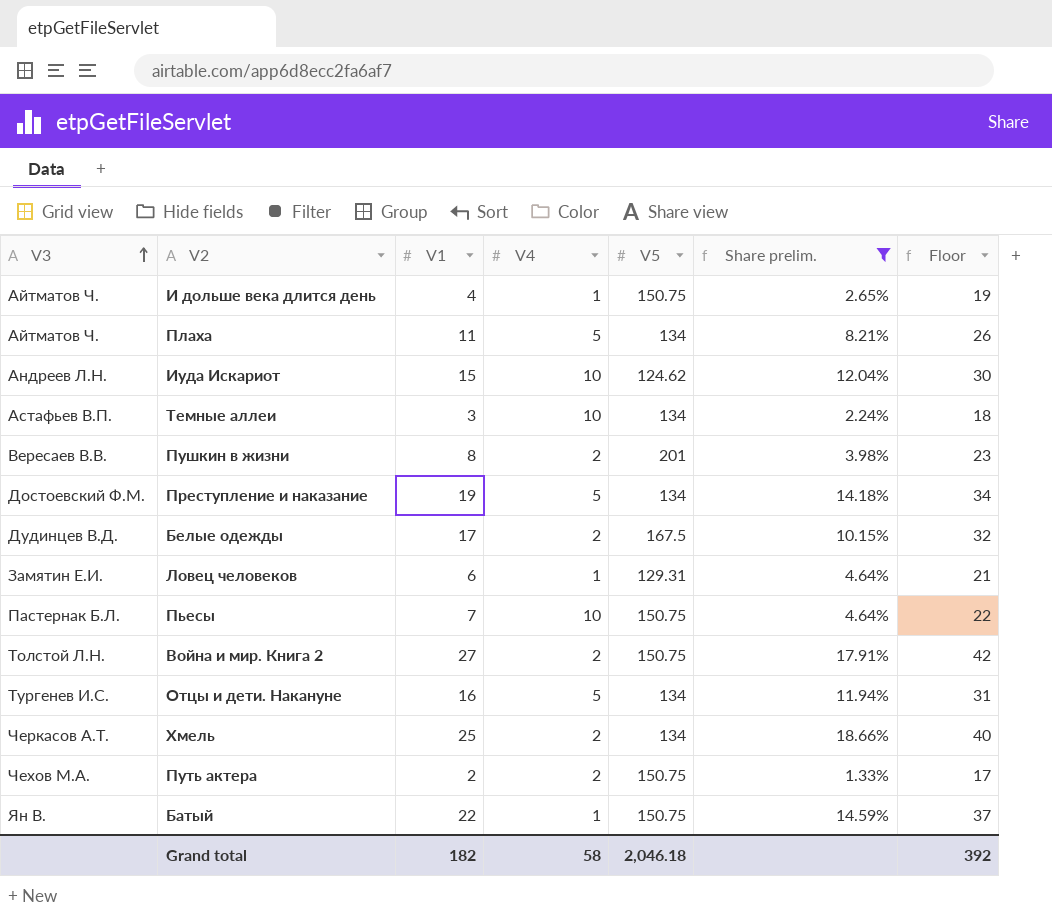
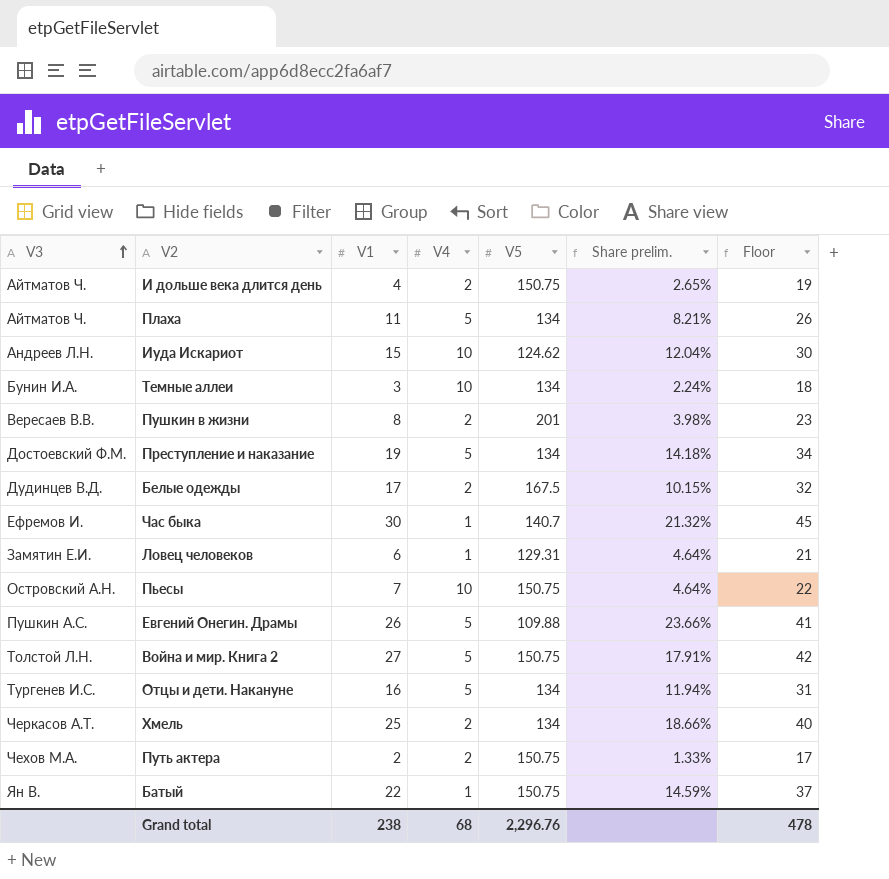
filter: Share prelim. <= 18.66% -> none
И дольше века длится день | V4: 1 -> 2
Темные аллеи | V3: Астафьев В.П. -> Бунин И.А.
Пьесы | V3: Пастернак Б.Л. -> Островский А.Н.
Война и мир. Книга 2 | V4: 2 -> 5
Grand total | V1: 182 -> 238
Grand total | V4: 58 -> 68
Grand total | V5: 2,046.18 -> 2,296.76
Grand total | Floor: 392 -> 478

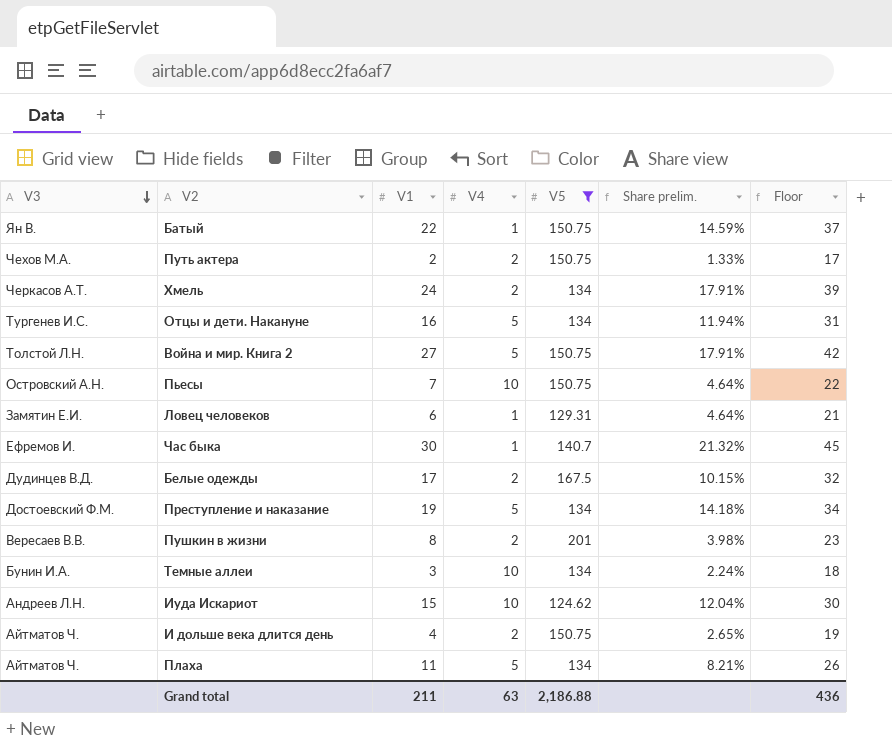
filter: none -> V5 != 109.88
row order: V3 ascending -> V3 descending
Хмель | V1: 25 -> 24
Хмель | Share prelim.: 18.66% -> 17.91%
Хмель | Floor: 40 -> 39
Grand total | V1: 238 -> 211
Grand total | V4: 68 -> 63
Grand total | V5: 2,296.76 -> 2,186.88
Grand total | Floor: 478 -> 436

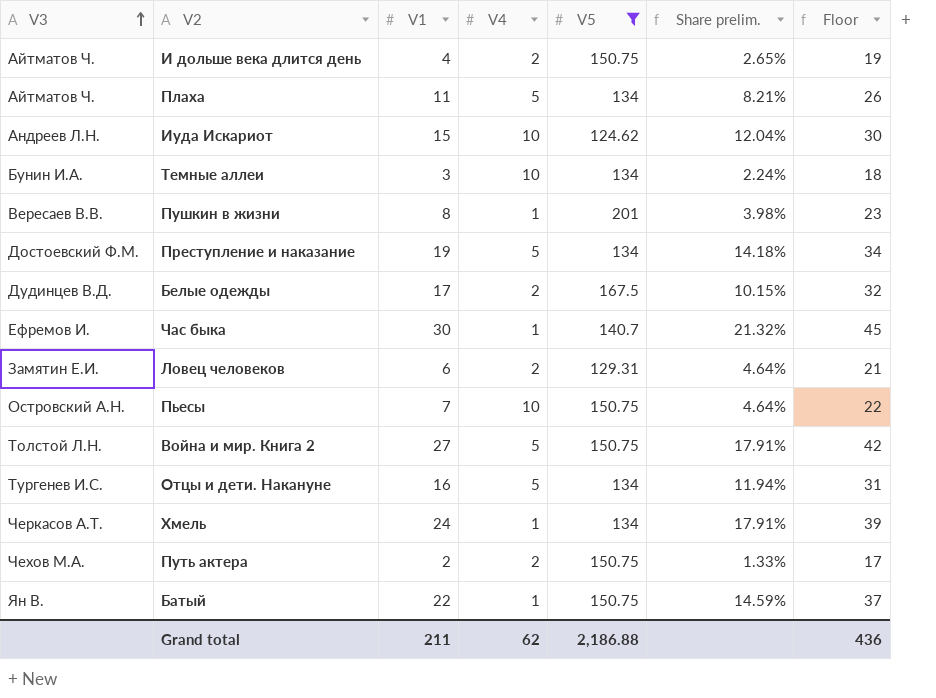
row order: V3 descending -> V3 ascending
Пушкин в жизни | V4: 2 -> 1
Ловец человеков | V4: 1 -> 2
Хмель | V4: 2 -> 1
Grand total | V4: 63 -> 62

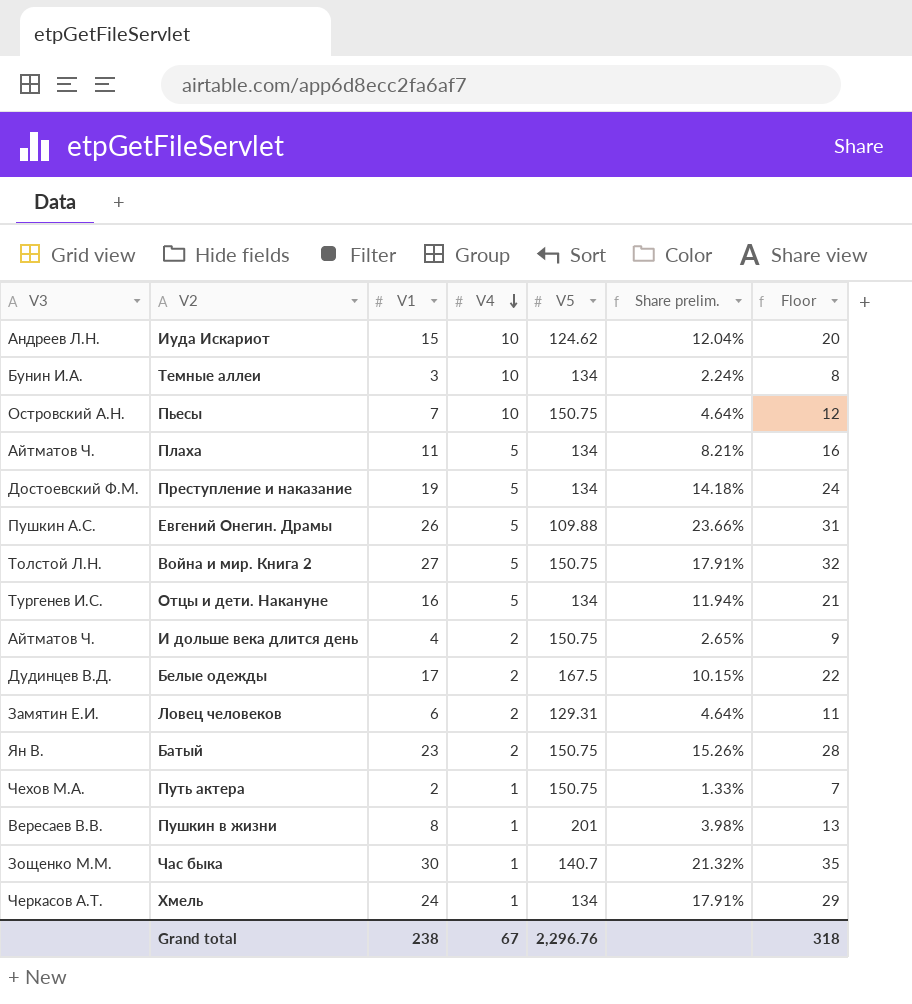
filter: V5 != 109.88 -> none
row order: V3 ascending -> V4 descending
column Floor | formula: [V1] + 15 -> [V1] + 5
Батый | V1: 22 -> 23
Батый | V4: 1 -> 2
Батый | Share prelim.: 14.59% -> 15.26%
Путь актера | V4: 2 -> 1
Час быка | V3: Ефремов И. -> Зощенко М.М.
Grand total | V1: 211 -> 238
Grand total | V4: 62 -> 67
Grand total | V5: 2,186.88 -> 2,296.76
Grand total | Floor: 436 -> 318

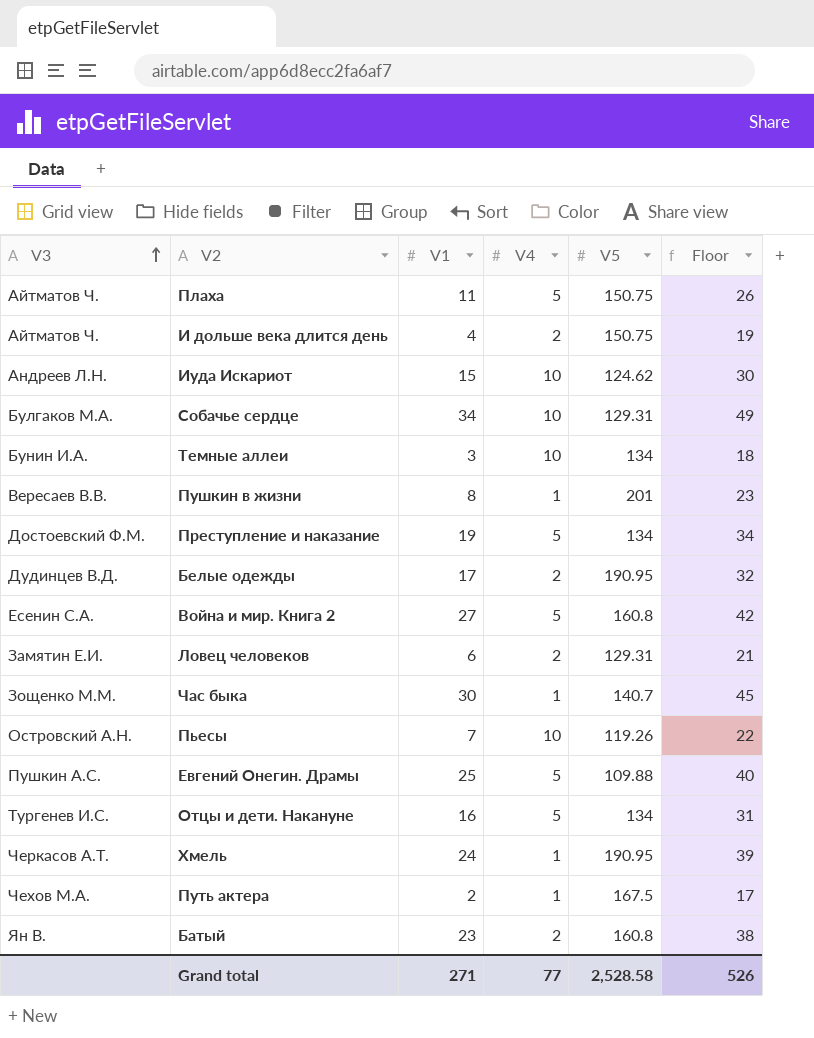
row order: V4 descending -> V3 ascending
column Share prelim. | formula: [V1] / [V5] -> none
column Floor | formula: [V1] + 5 -> [V1] + 15
Плаха | V5: 134 -> 150.75
row Собачье сердце: none -> Булгаков М.А. | 34 | 10 | 129.31 | 49
Белые одежды | V5: 167.5 -> 190.95
Война и мир. Книга 2 | V3: Толстой Л.Н. -> Есенин С.А.
Война и мир. Книга 2 | V5: 150.75 -> 160.8
Пьесы | V5: 150.75 -> 119.26
Евгений Онегин. Драмы | V1: 26 -> 25
Хмель | V5: 134 -> 190.95
Путь актера | V5: 150.75 -> 167.5
Батый | V5: 150.75 -> 160.8
Grand total | V1: 238 -> 271
Grand total | V4: 67 -> 77
Grand total | V5: 2,296.76 -> 2,528.58
Grand total | Floor: 318 -> 526

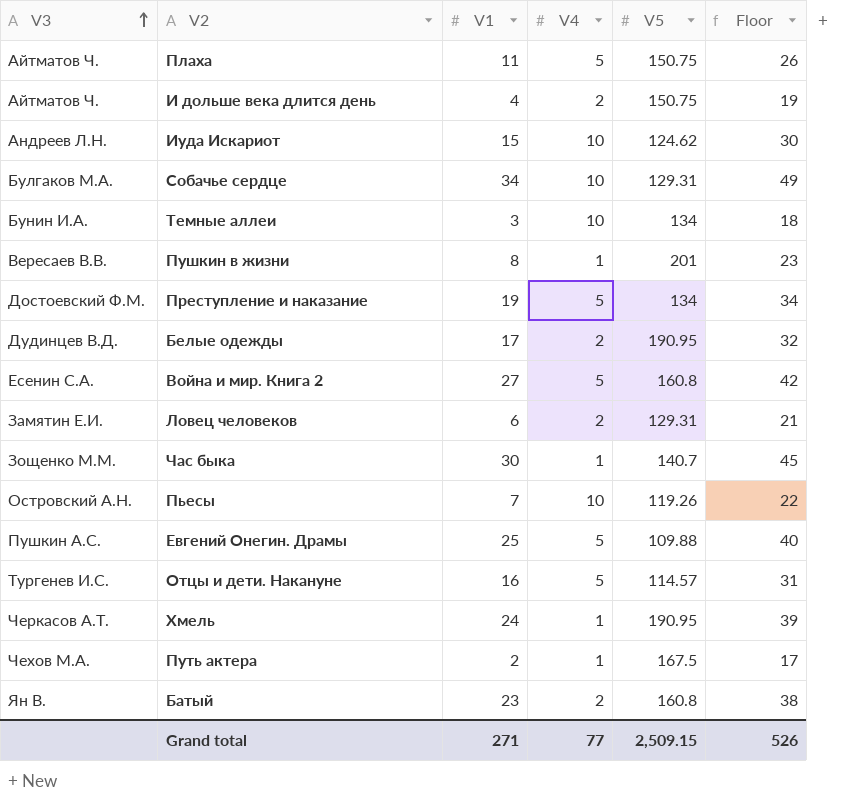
Отцы и дети. Накануне | V5: 134 -> 114.57
Grand total | V5: 2,528.58 -> 2,509.15

